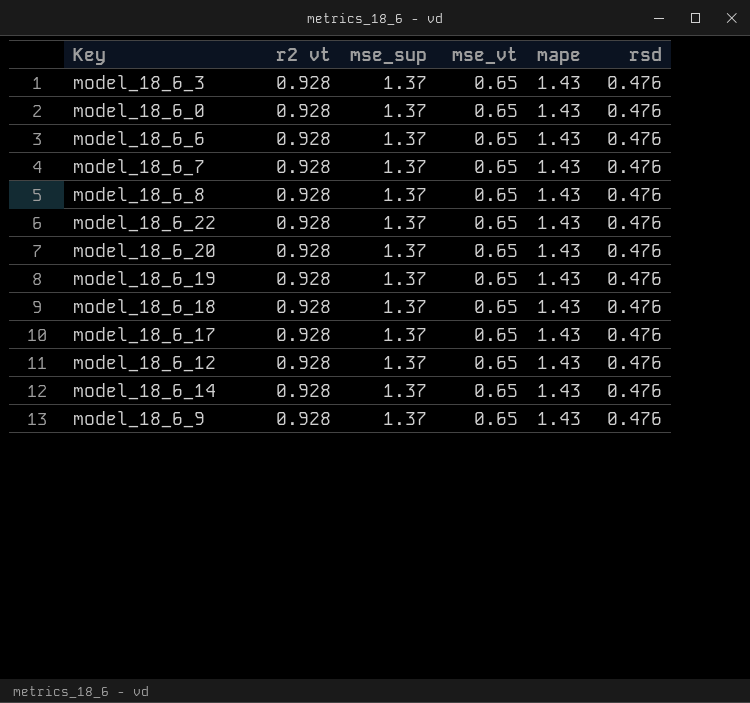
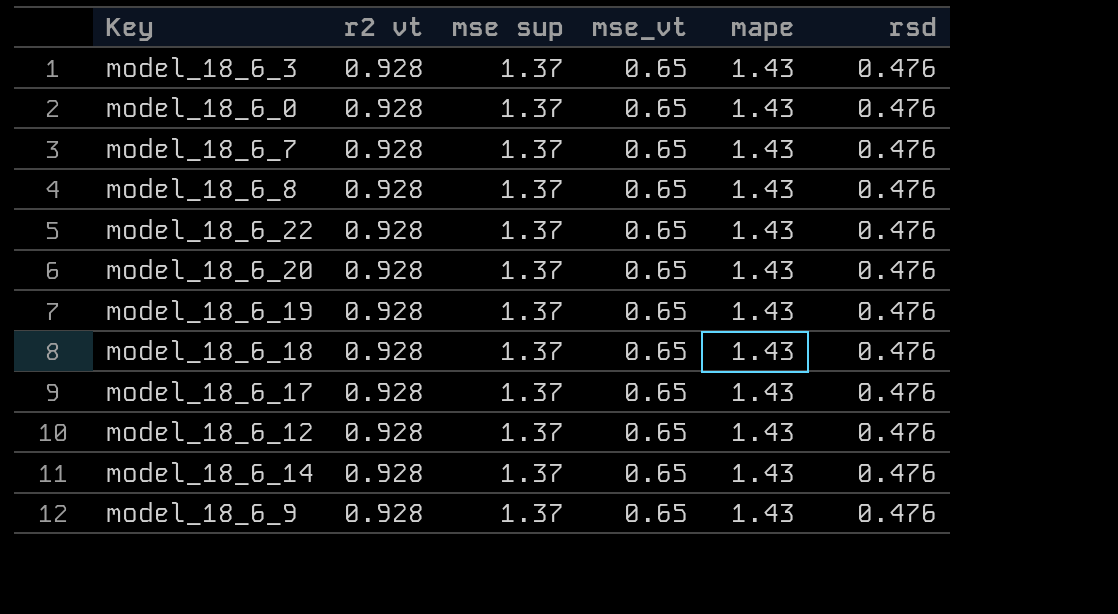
column name: mse_sup -> mse sup
row model_18_6_6: 0.928 | 1.37 | 0.65 | 1.43 | 0.476 -> none

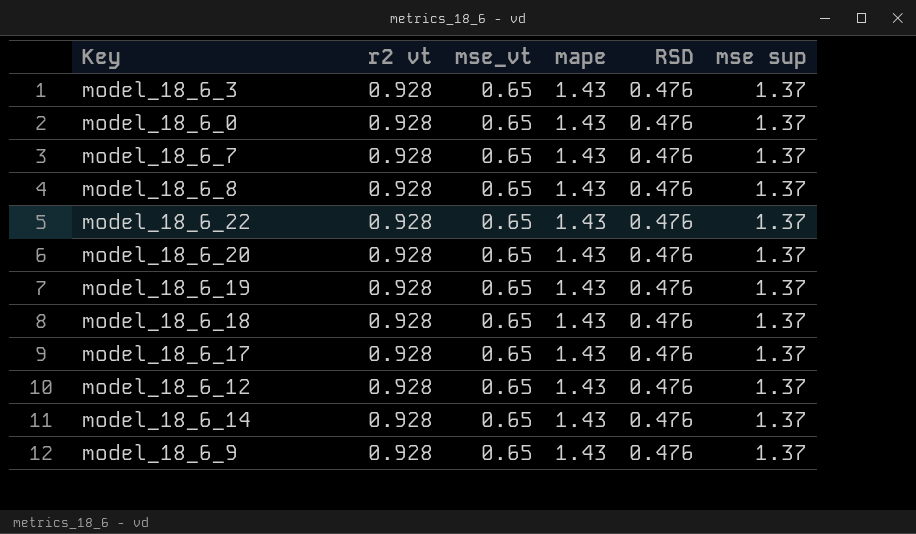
column name: rsd -> RSD
column mse sup | position: 3 -> 6

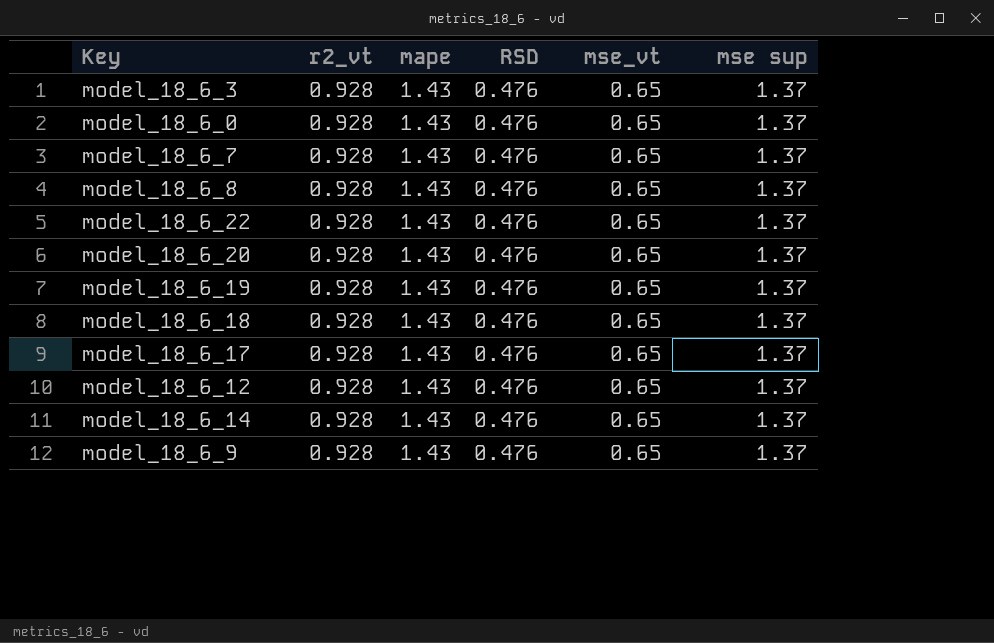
column name: r2 vt -> r2_vt
column mse_vt | position: 3 -> 5

